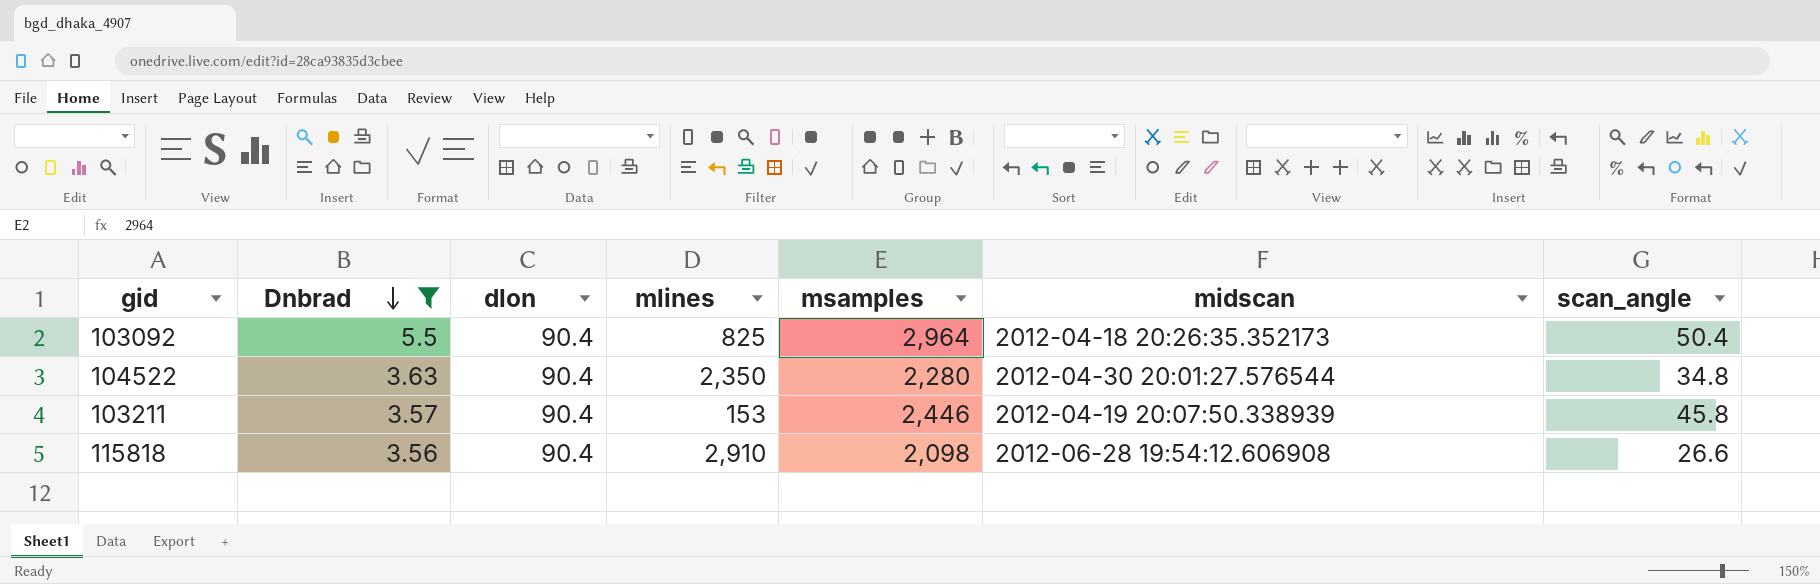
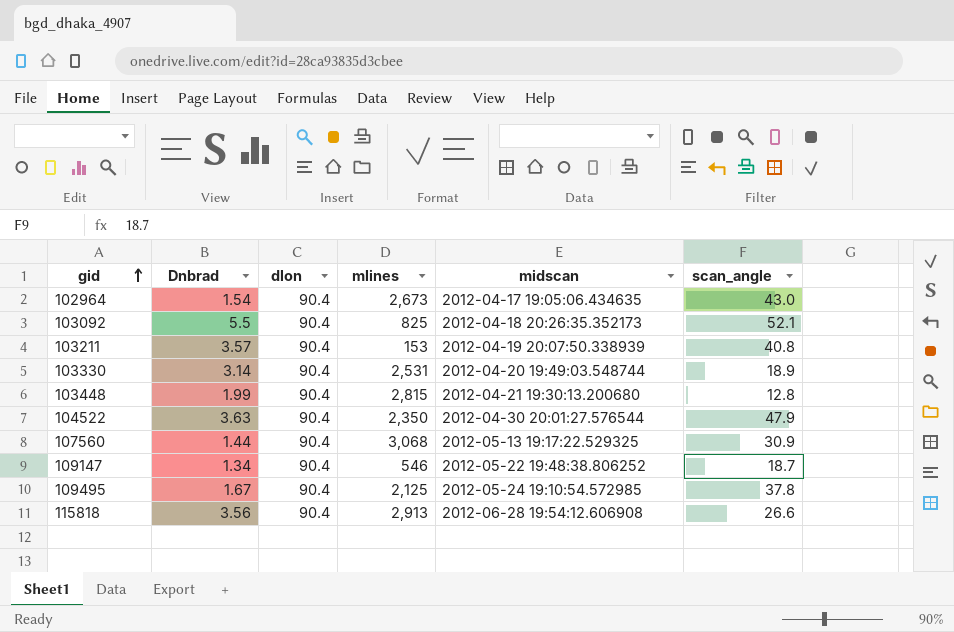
filter: Dnbrad >= 3.56 -> none
row order: Dnbrad descending -> gid ascending
column msamples | position: 5 -> none
103092 | scan_angle: 50.4 -> 52.1
103211 | scan_angle: 45.8 -> 40.8
104522 | scan_angle: 34.8 -> 47.9
115818 | mlines: 2,910 -> 2,913

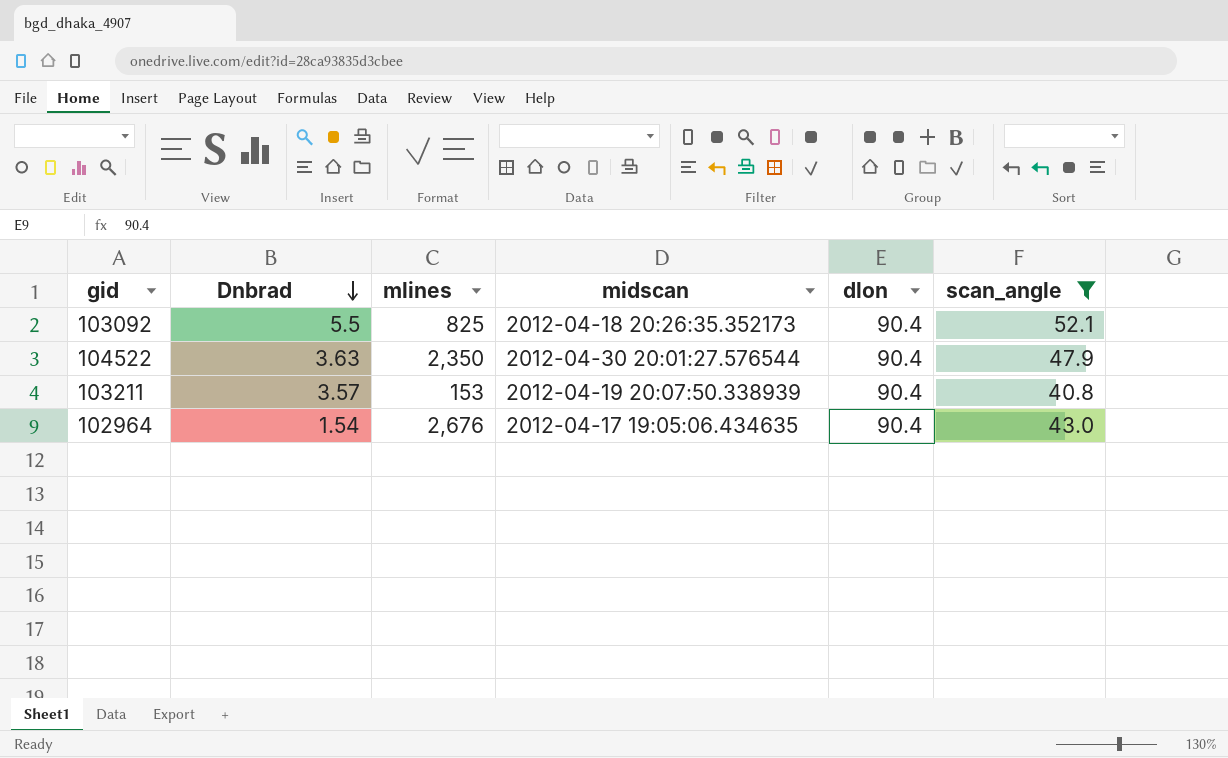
filter: none -> scan_angle >= 40.8
row order: gid ascending -> Dnbrad descending
column dlon | position: 3 -> 5
102964 | mlines: 2,673 -> 2,676

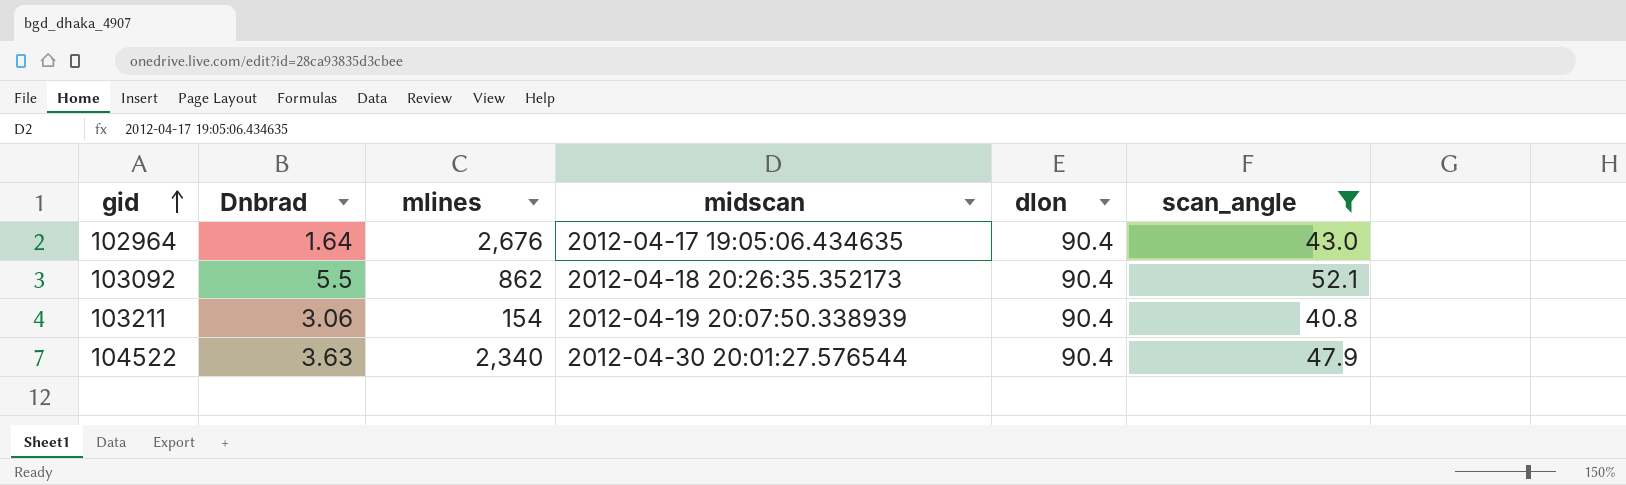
row order: Dnbrad descending -> gid ascending
102964 | Dnbrad: 1.54 -> 1.64
103092 | mlines: 825 -> 862
103211 | Dnbrad: 3.57 -> 3.06
103211 | mlines: 153 -> 154
104522 | mlines: 2,350 -> 2,340

